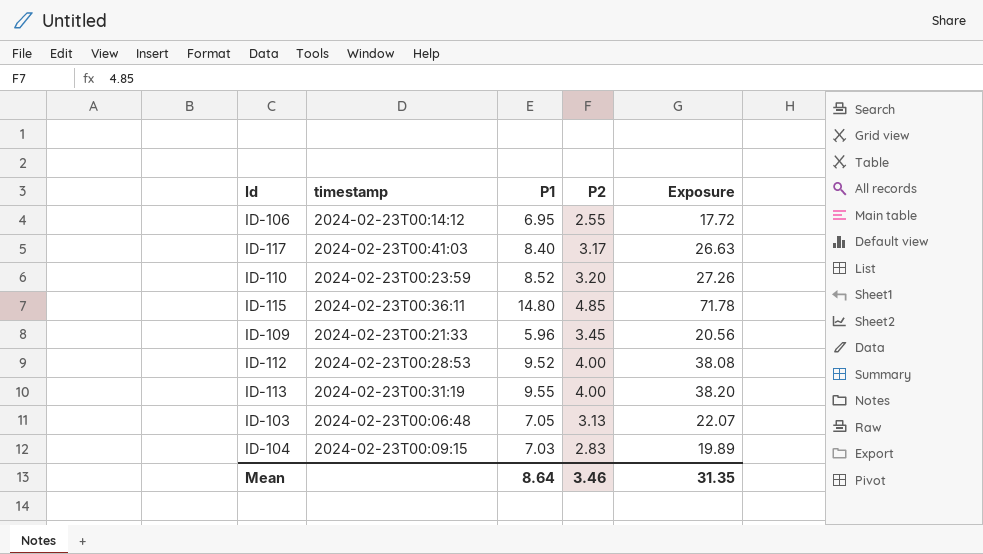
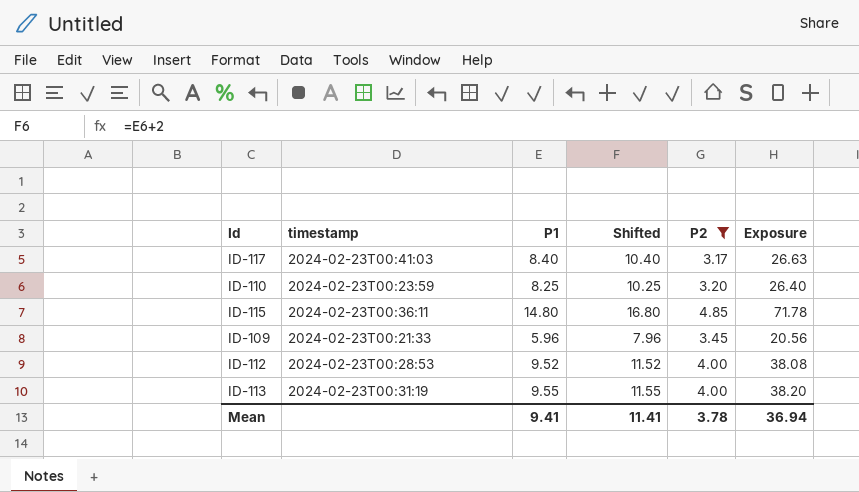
filter: none -> P2 >= 3.17
column Shifted | formula: none -> [P1] + 2
ID-110 | P1: 8.52 -> 8.25
ID-110 | Exposure: 27.26 -> 26.40
Mean | P1: 8.64 -> 9.41
Mean | P2: 3.46 -> 3.78
Mean | Exposure: 31.35 -> 36.94

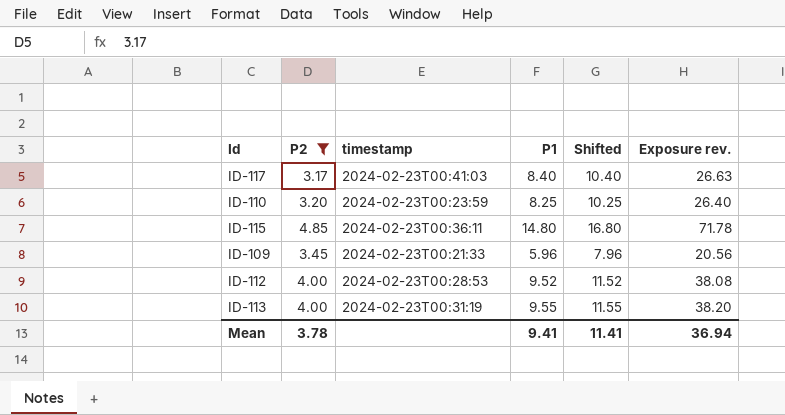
column P2 | position: 5 -> 2
column name: Exposure -> Exposure rev.

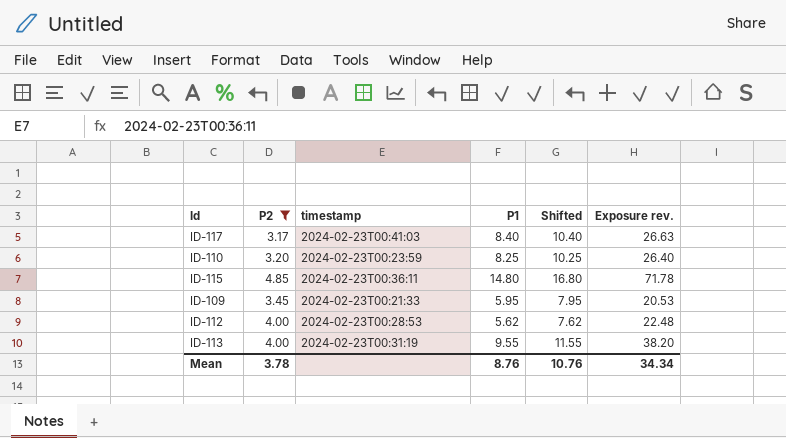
ID-109 | P1: 5.96 -> 5.95
ID-109 | Shifted: 7.96 -> 7.95
ID-109 | Exposure rev.: 20.56 -> 20.53
ID-112 | P1: 9.52 -> 5.62
ID-112 | Shifted: 11.52 -> 7.62
ID-112 | Exposure rev.: 38.08 -> 22.48
Mean | P1: 9.41 -> 8.76
Mean | Shifted: 11.41 -> 10.76
Mean | Exposure rev.: 36.94 -> 34.34

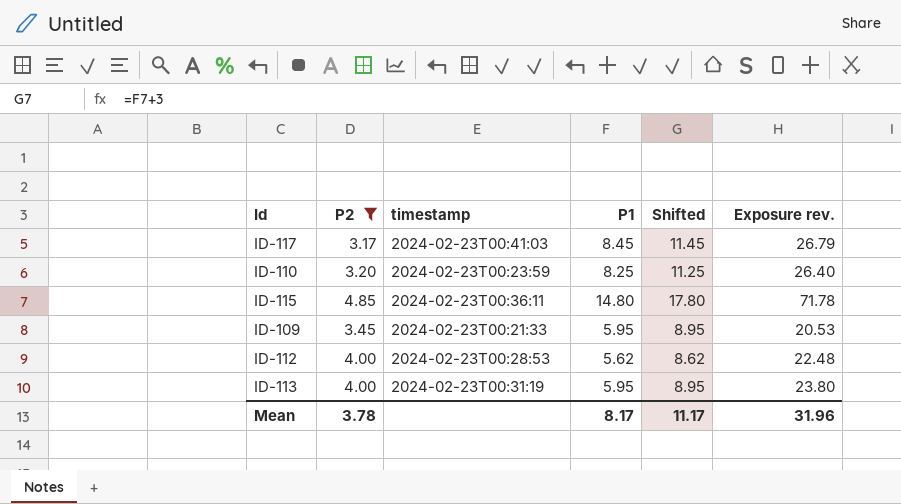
column Shifted | formula: [P1] + 2 -> [P1] + 3
ID-117 | P1: 8.40 -> 8.45
ID-117 | Exposure rev.: 26.63 -> 26.79
ID-113 | P1: 9.55 -> 5.95
ID-113 | Exposure rev.: 38.20 -> 23.80
Mean | P1: 8.76 -> 8.17
Mean | Shifted: 10.76 -> 11.17
Mean | Exposure rev.: 34.34 -> 31.96

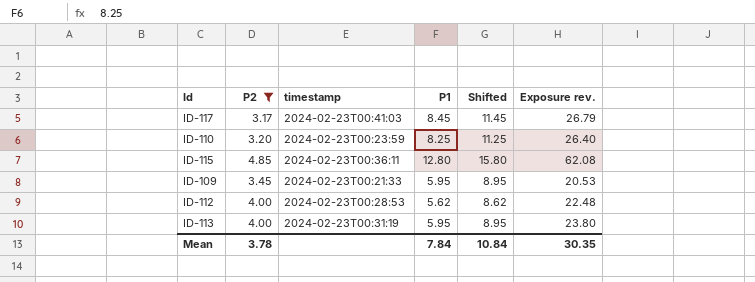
ID-115 | P1: 14.80 -> 12.80
ID-115 | Shifted: 17.80 -> 15.80
ID-115 | Exposure rev.: 71.78 -> 62.08
Mean | P1: 8.17 -> 7.84
Mean | Shifted: 11.17 -> 10.84
Mean | Exposure rev.: 31.96 -> 30.35

